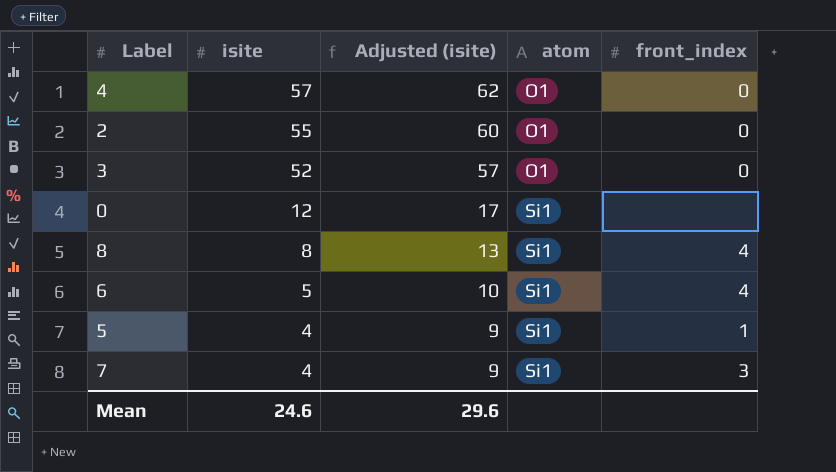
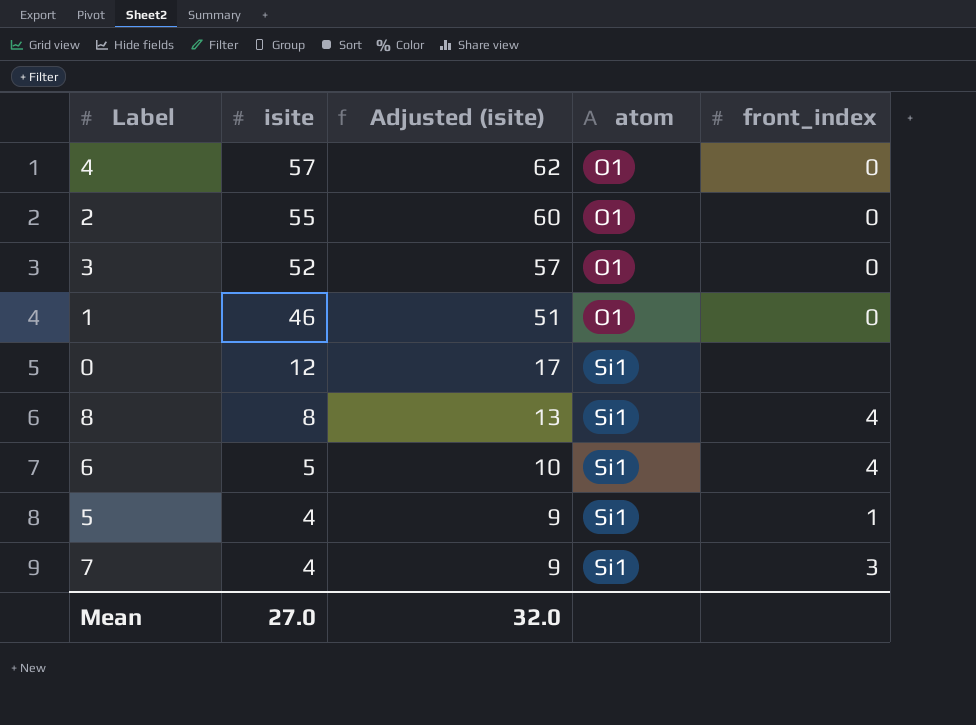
row 1: none -> 46 | 51 | O1 | 0
Mean | isite: 24.6 -> 27.0
Mean | Adjusted (isite): 29.6 -> 32.0

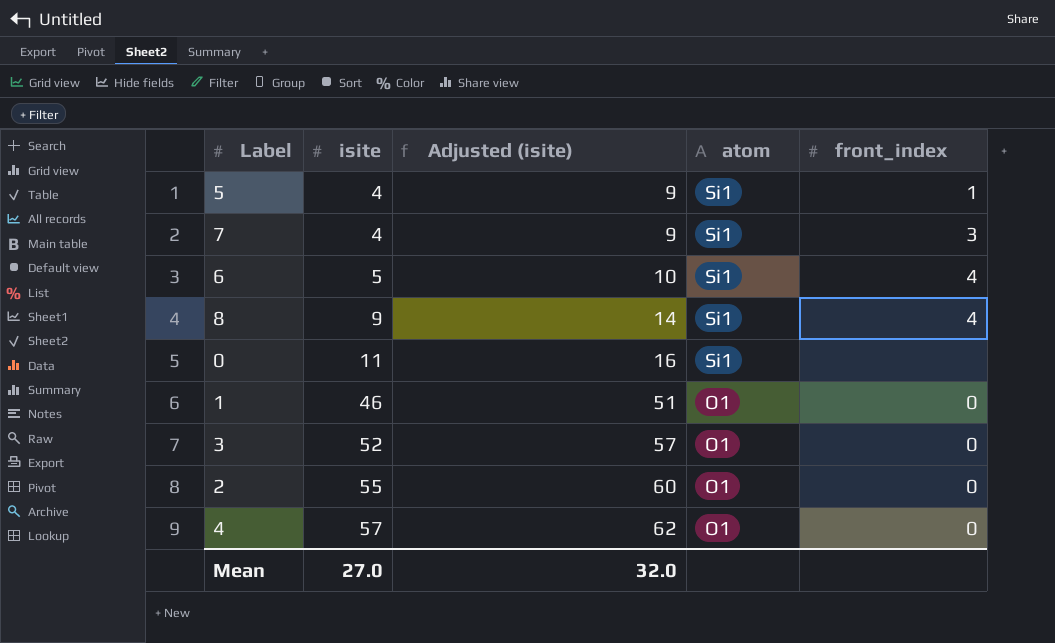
row order: isite descending -> isite ascending
8 | isite: 8 -> 9
8 | Adjusted (isite): 13 -> 14
0 | isite: 12 -> 11
0 | Adjusted (isite): 17 -> 16

